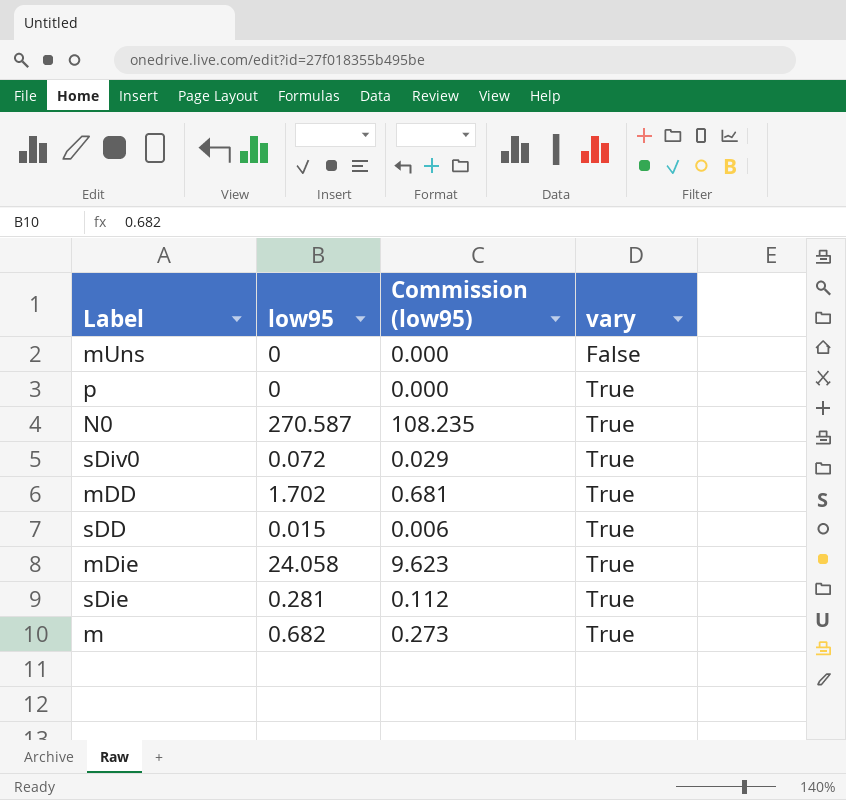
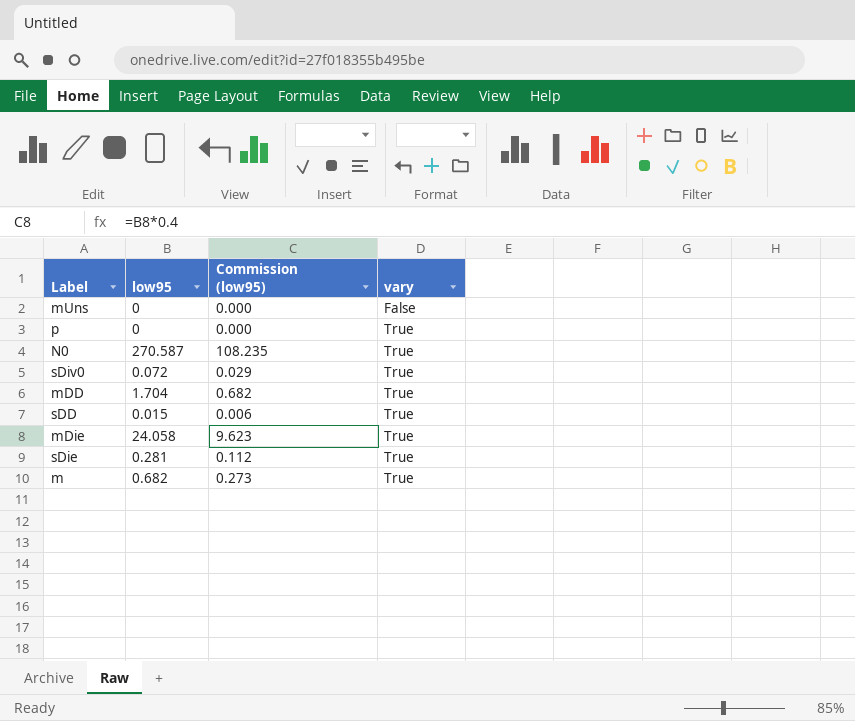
mDD | low95: 1.702 -> 1.704
mDD | Commission (low95): 0.681 -> 0.682

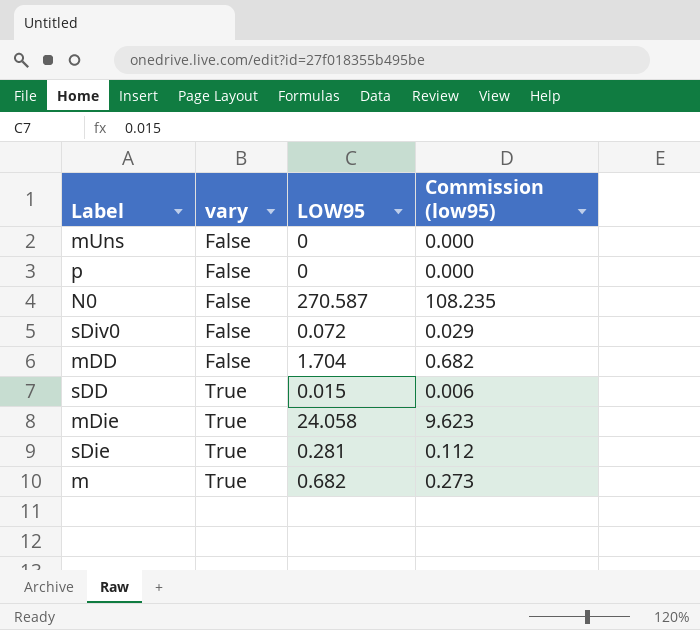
column vary | position: 4 -> 2
column name: low95 -> LOW95
p | vary: True -> False
N0 | vary: True -> False
sDiv0 | vary: True -> False
mDD | vary: True -> False

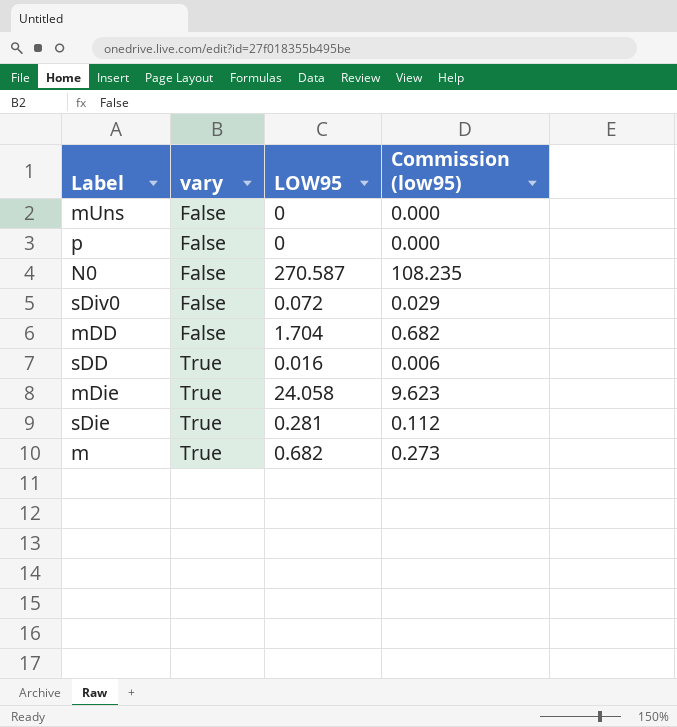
sDD | LOW95: 0.015 -> 0.016

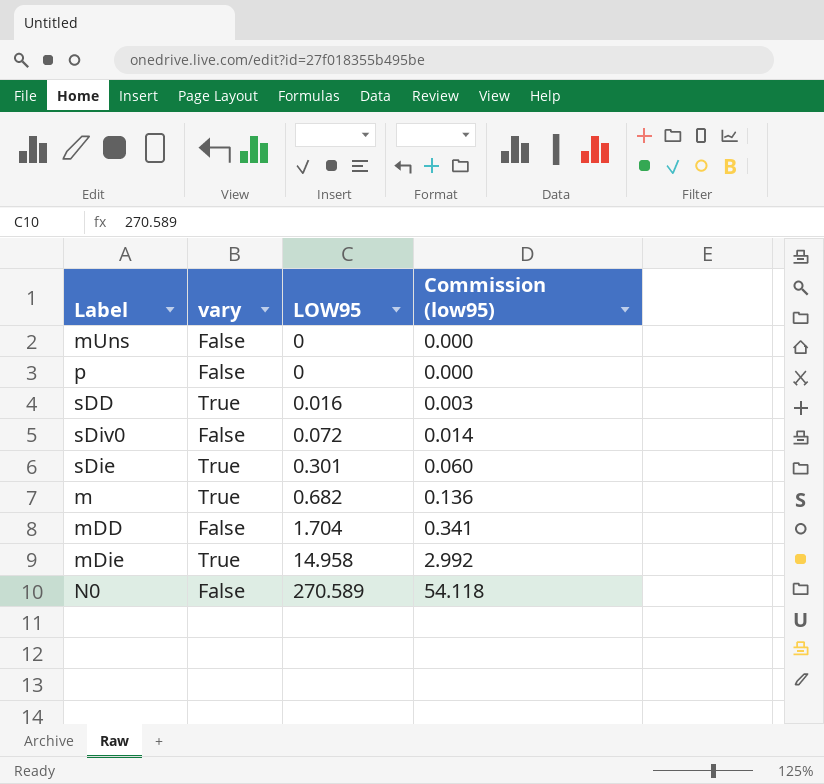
row order: vary ascending -> LOW95 ascending
column Commission (low95) | formula: [LOW95] * 0.4 -> [LOW95] * 0.2
sDie | LOW95: 0.281 -> 0.301
mDie | LOW95: 24.058 -> 14.958
N0 | LOW95: 270.587 -> 270.589

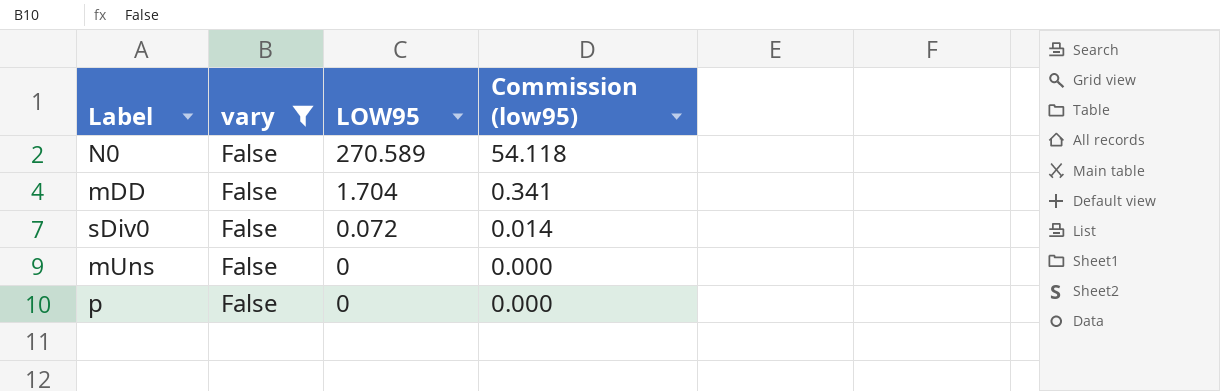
filter: none -> vary = False
row order: LOW95 ascending -> LOW95 descending

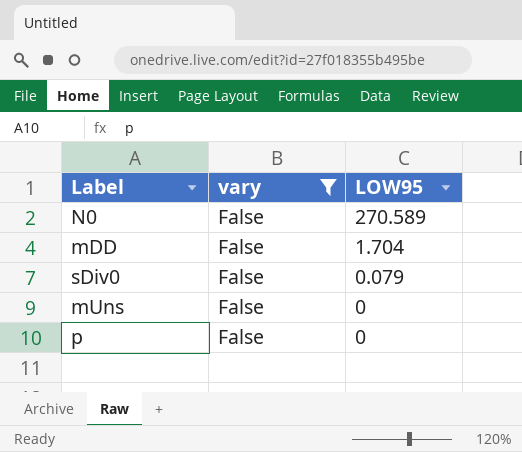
column Commission (low95) | formula: [LOW95] * 0.2 -> none
sDiv0 | LOW95: 0.072 -> 0.079

